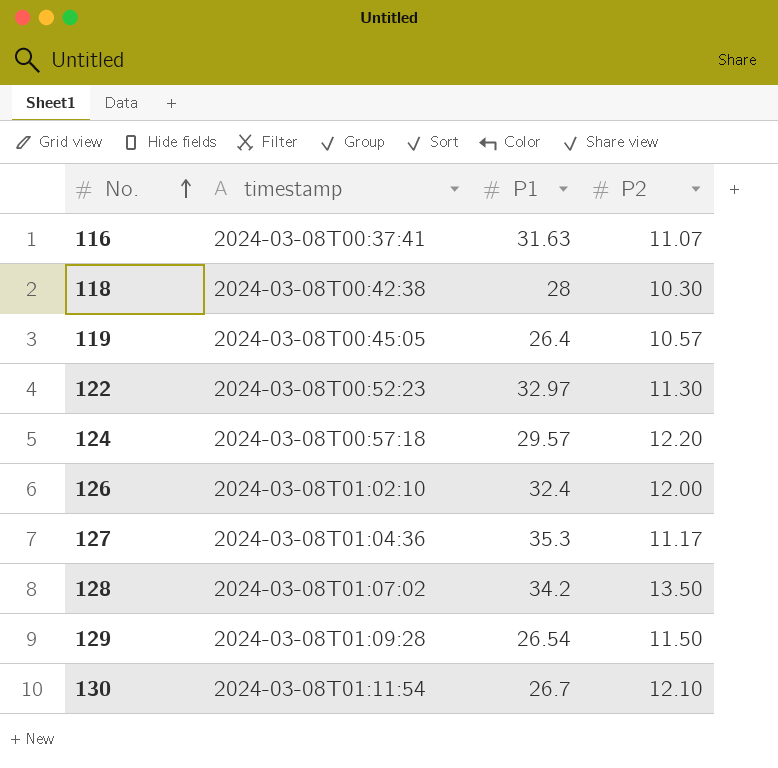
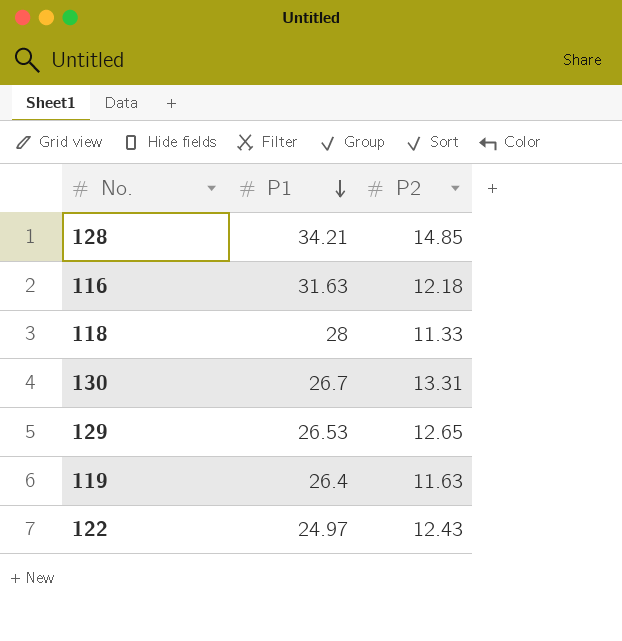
row order: No. ascending -> P1 descending
column timestamp | position: 2 -> none
row 124: 2024-03-08T00:57:18 | 29.57 | 12.20 -> none
row 126: 2024-03-08T01:02:10 | 32.4 | 12.00 -> none
row 127: 2024-03-08T01:04:36 | 35.3 | 11.17 -> none
128 | P1: 34.2 -> 34.21
128 | P2: 13.50 -> 14.85
116 | P2: 11.07 -> 12.18
118 | P2: 10.30 -> 11.33
130 | P2: 12.10 -> 13.31
129 | P1: 26.54 -> 26.53
129 | P2: 11.50 -> 12.65
119 | P2: 10.57 -> 11.63
122 | P1: 32.97 -> 24.97
122 | P2: 11.30 -> 12.43

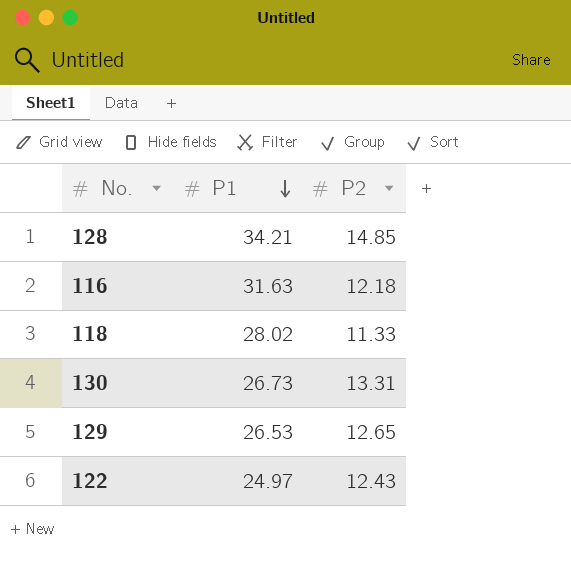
row 119: 26.4 | 11.63 -> none
118 | P1: 28 -> 28.02
130 | P1: 26.7 -> 26.73

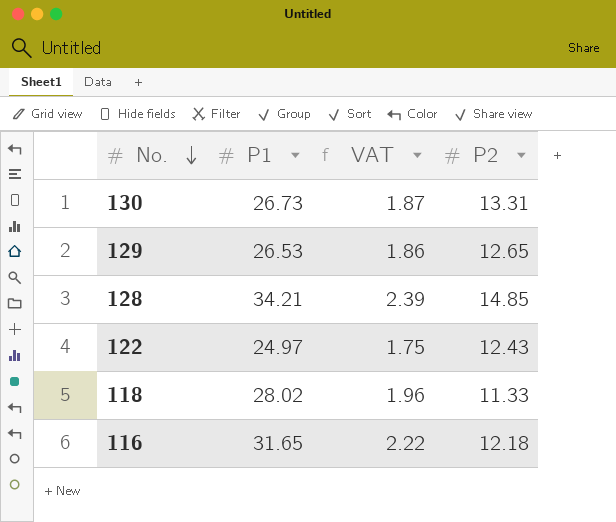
row order: P1 descending -> No. descending
column VAT | formula: none -> [P1] * 0.07
116 | P1: 31.63 -> 31.65

